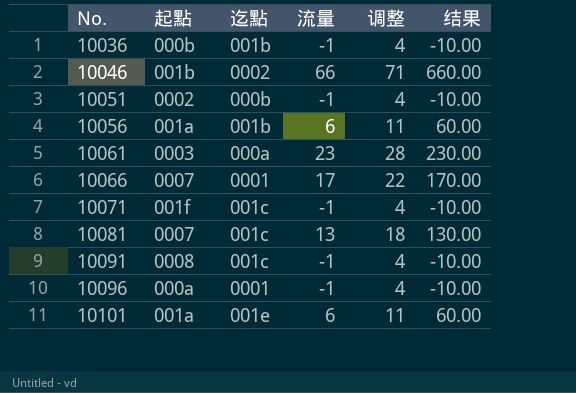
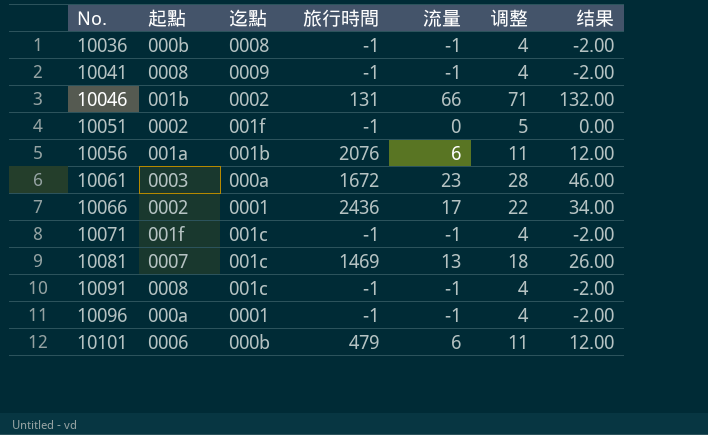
column 旅行時間 | position: none -> 4
column 结果 | formula: [流量] * 10 -> [流量] * 2
10036 | 迄點: 001b -> 0008
row 10041: none -> 0008 | 0009 | -1 | -1 | 4 | -2.00
10051 | 迄點: 000b -> 001f
10051 | 流量: -1 -> 0
10051 | 调整: 4 -> 5
10066 | 起點: 0007 -> 0002
10101 | 起點: 001a -> 0006
10101 | 迄點: 001e -> 000b

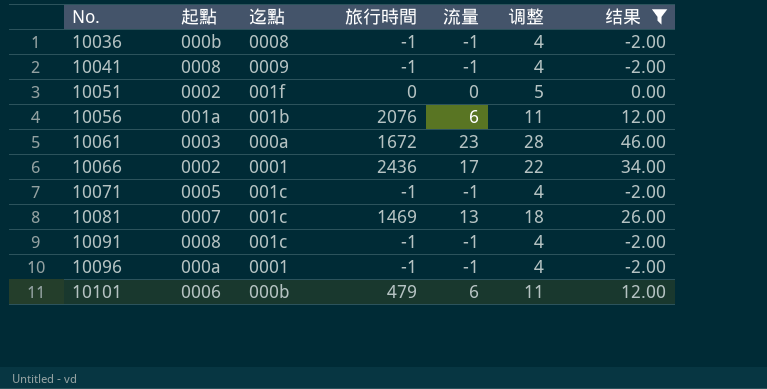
filter: none -> 结果 != 132.00
10051 | 旅行時間: -1 -> 0
10071 | 起點: 001f -> 0005

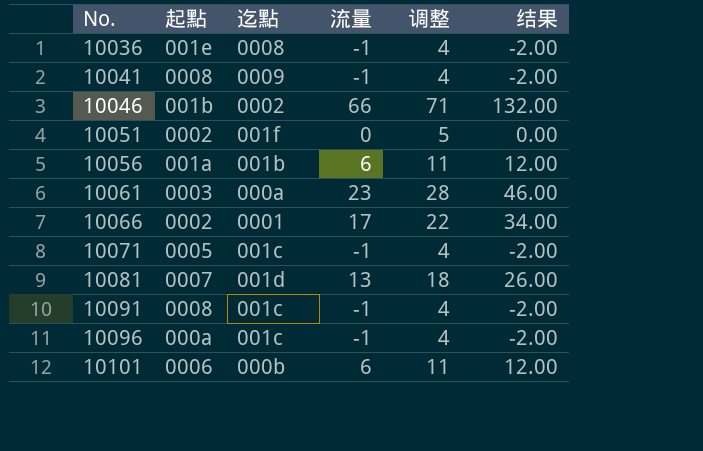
filter: 结果 != 132.00 -> none
column 旅行時間 | position: 4 -> none
10036 | 起點: 000b -> 001e
10081 | 迄點: 001c -> 001d
10096 | 迄點: 0001 -> 001c

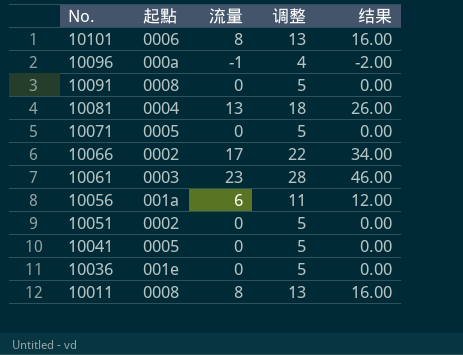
row order: No. ascending -> No. descending
column 迄點 | position: 3 -> none
row 10046: 001b | 0002 | 66 | 71 | 132.00 -> none
10101 | 流量: 6 -> 8
10101 | 调整: 11 -> 13
10101 | 结果: 12.00 -> 16.00
10091 | 流量: -1 -> 0
10091 | 调整: 4 -> 5
10091 | 结果: -2.00 -> 0.00
10081 | 起點: 0007 -> 0004
10071 | 流量: -1 -> 0
10071 | 调整: 4 -> 5
10071 | 结果: -2.00 -> 0.00
10041 | 起點: 0008 -> 0005
10041 | 流量: -1 -> 0
10041 | 调整: 4 -> 5
10041 | 结果: -2.00 -> 0.00
10036 | 流量: -1 -> 0
10036 | 调整: 4 -> 5
10036 | 结果: -2.00 -> 0.00
row 10011: none -> 0008 | 8 | 13 | 16.00

